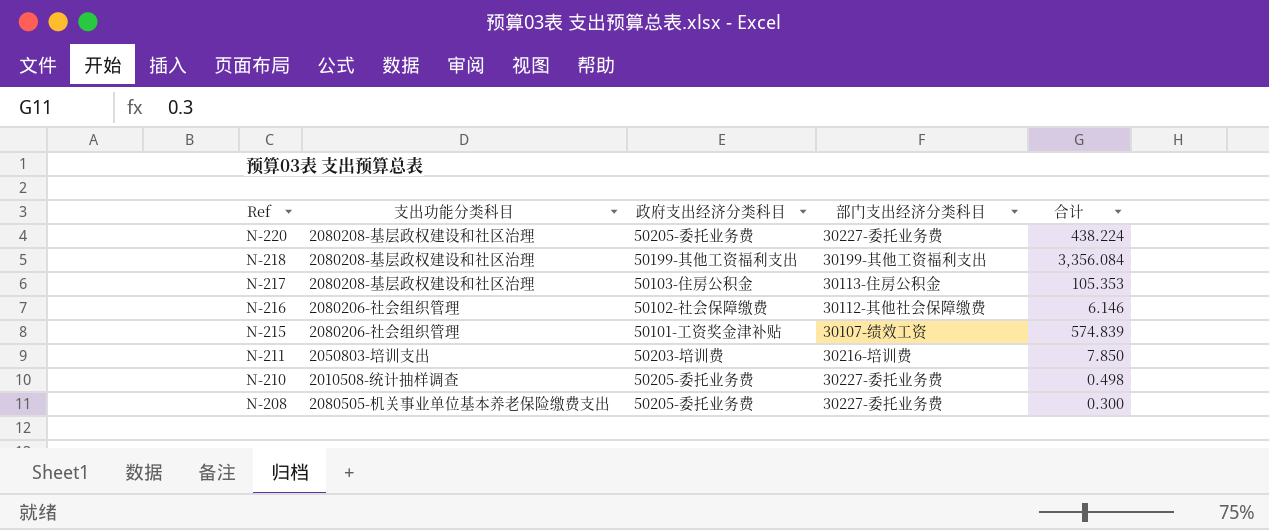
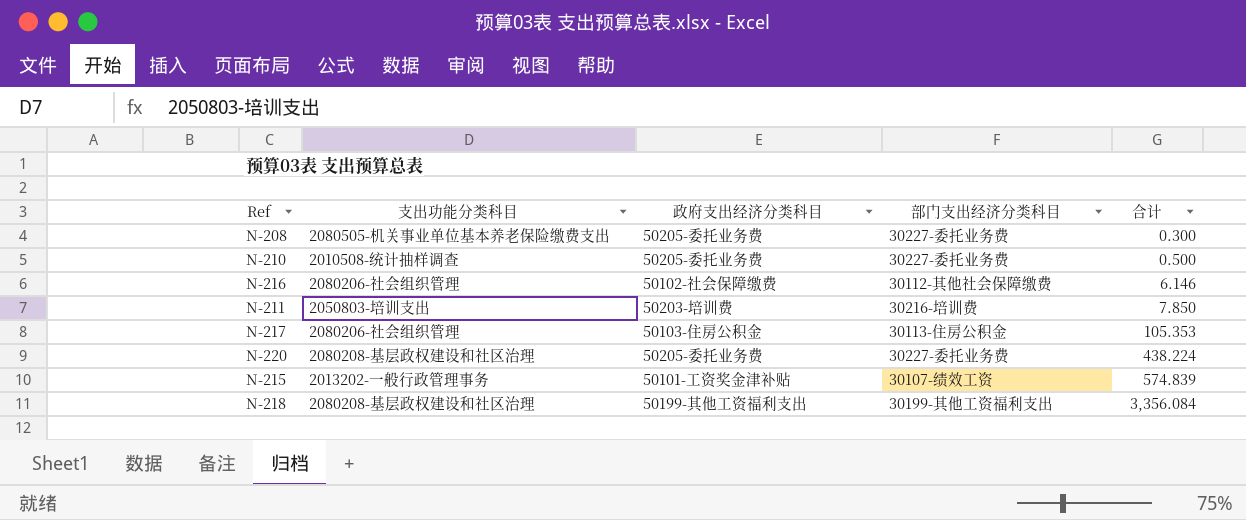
row order: Ref descending -> 合计 ascending
N-210 | 合计: 0.498 -> 0.500
N-217 | 支出功能分类科目: 2080208-基层政权建设和社区治理 -> 2080206-社会组织管理
N-215 | 支出功能分类科目: 2080206-社会组织管理 -> 2013202-一般行政管理事务

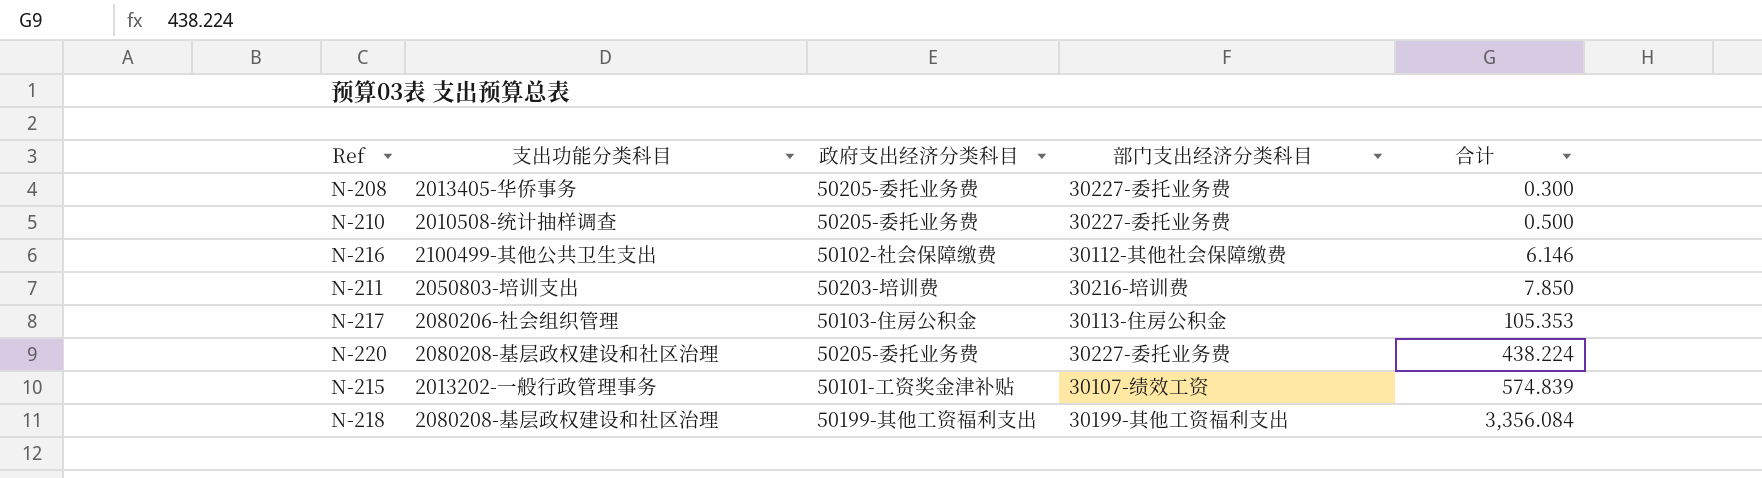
N-208 | 支出功能分类科目: 2080505-机关事业单位基本养老保险缴费支出 -> 2013405-华侨事务
N-216 | 支出功能分类科目: 2080206-社会组织管理 -> 2100499-其他公共卫生支出

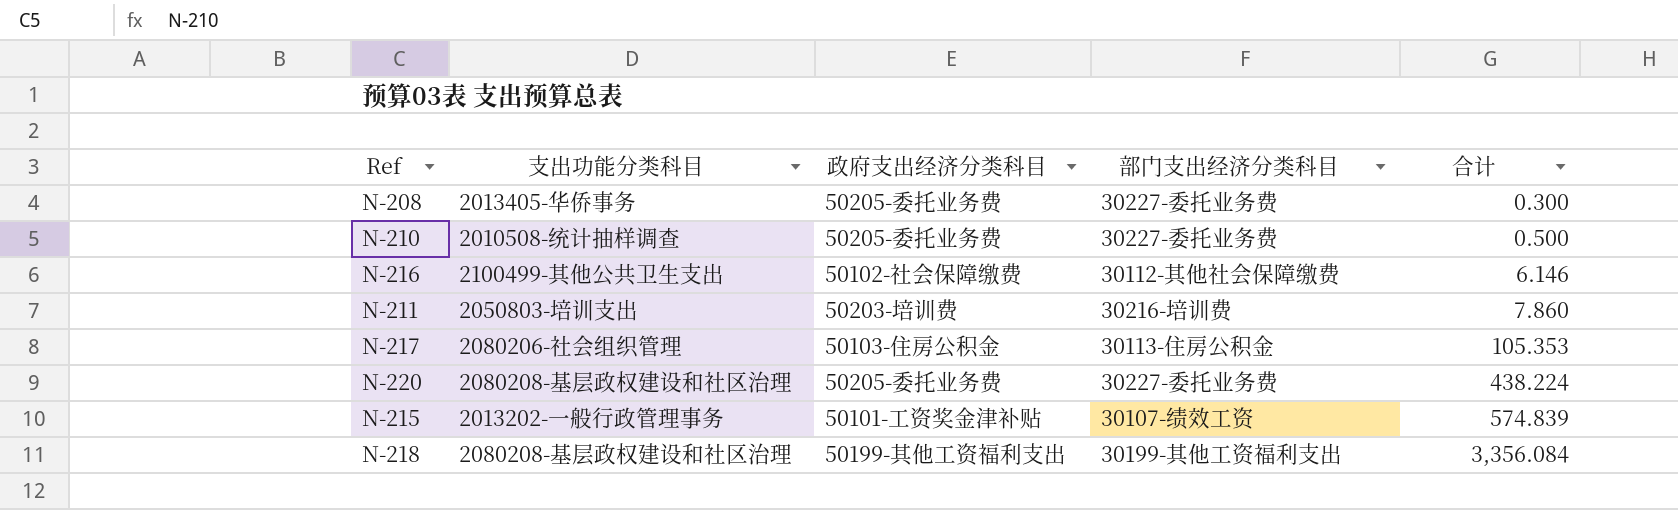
N-211 | 合计: 7.850 -> 7.860

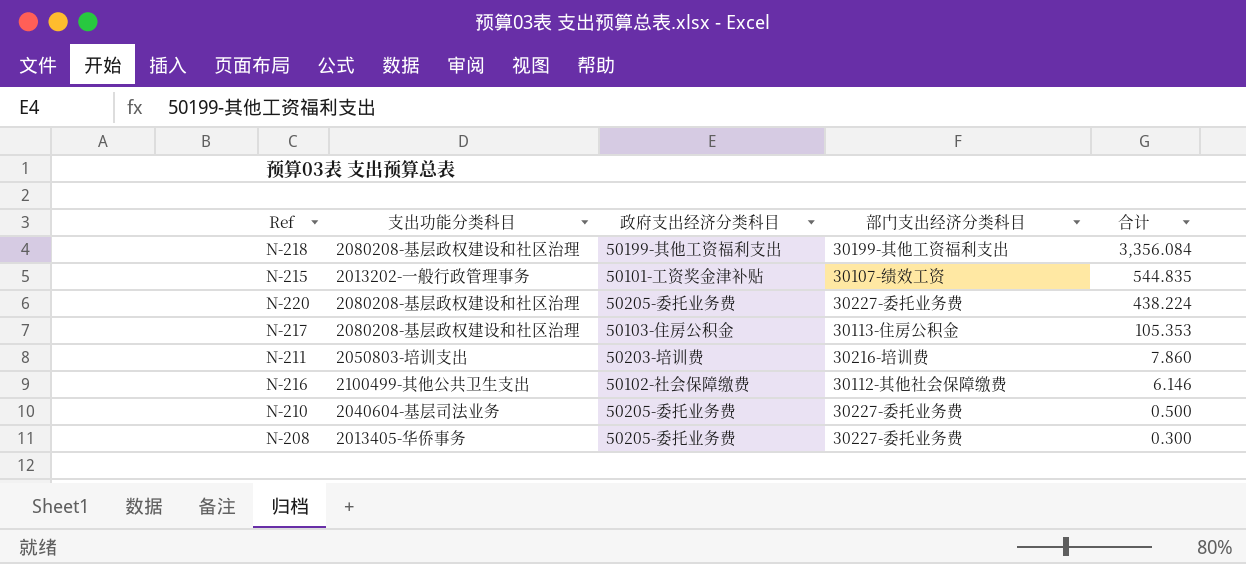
row order: 合计 ascending -> 合计 descending
N-215 | 合计: 574.839 -> 544.835
N-217 | 支出功能分类科目: 2080206-社会组织管理 -> 2080208-基层政权建设和社区治理
N-210 | 支出功能分类科目: 2010508-统计抽样调查 -> 2040604-基层司法业务

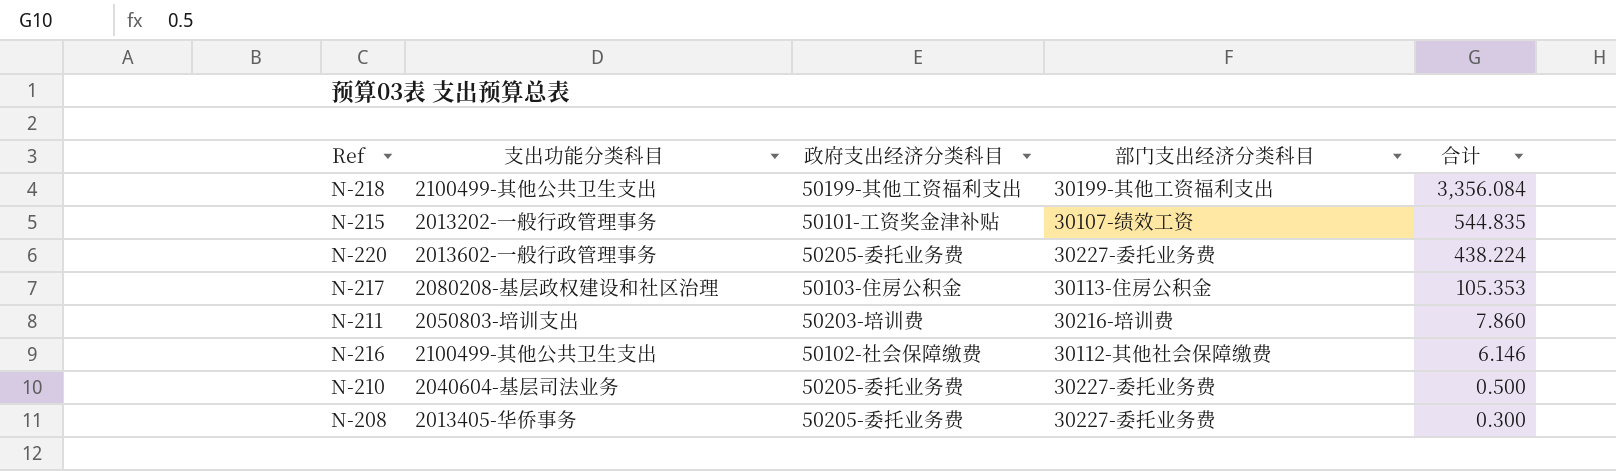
N-218 | 支出功能分类科目: 2080208-基层政权建设和社区治理 -> 2100499-其他公共卫生支出
N-220 | 支出功能分类科目: 2080208-基层政权建设和社区治理 -> 2013602-一般行政管理事务

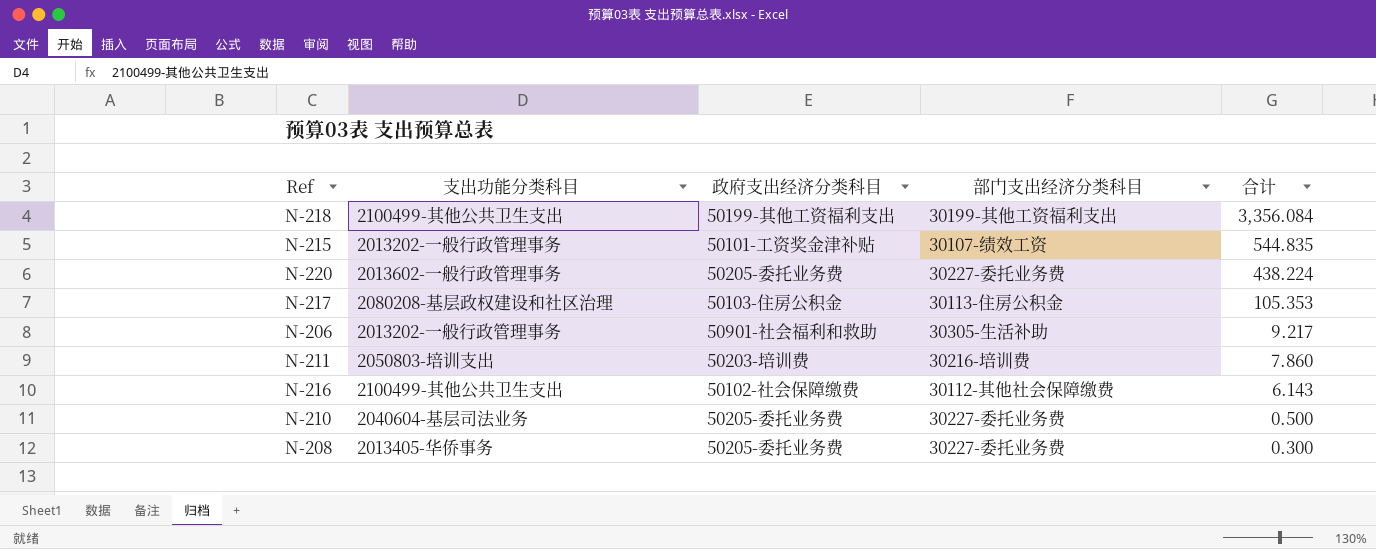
row N-206: none -> 2013202-一般行政管理事务 | 50901-社会福利和救助 | 30305-生活补助 | 9.217
N-216 | 合计: 6.146 -> 6.143

